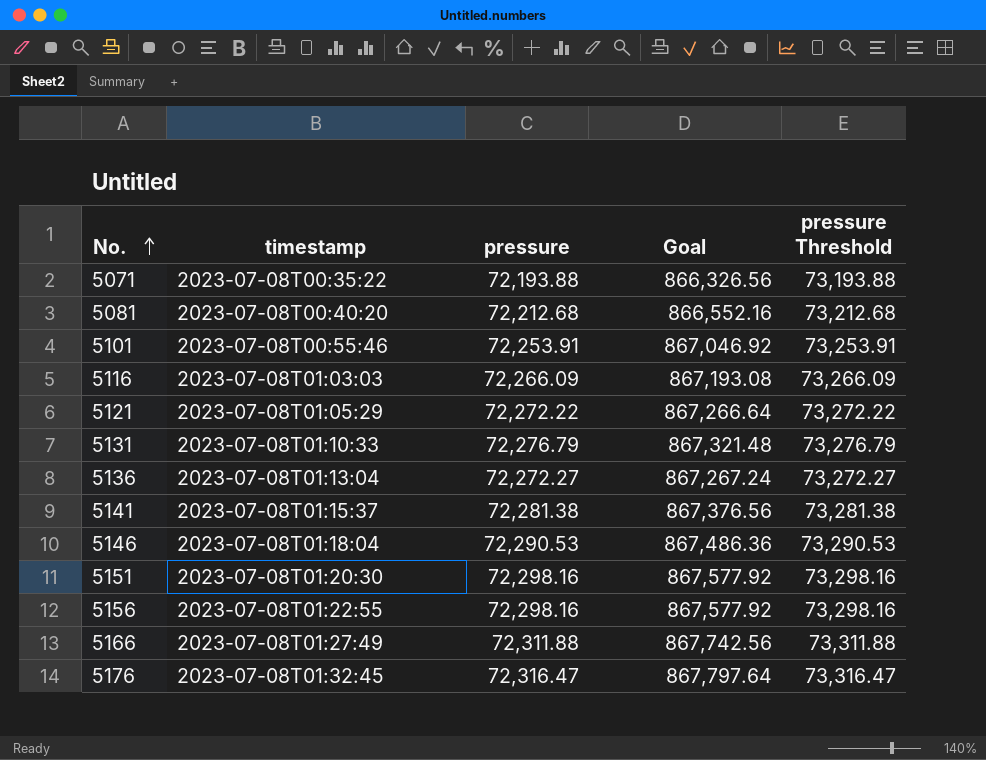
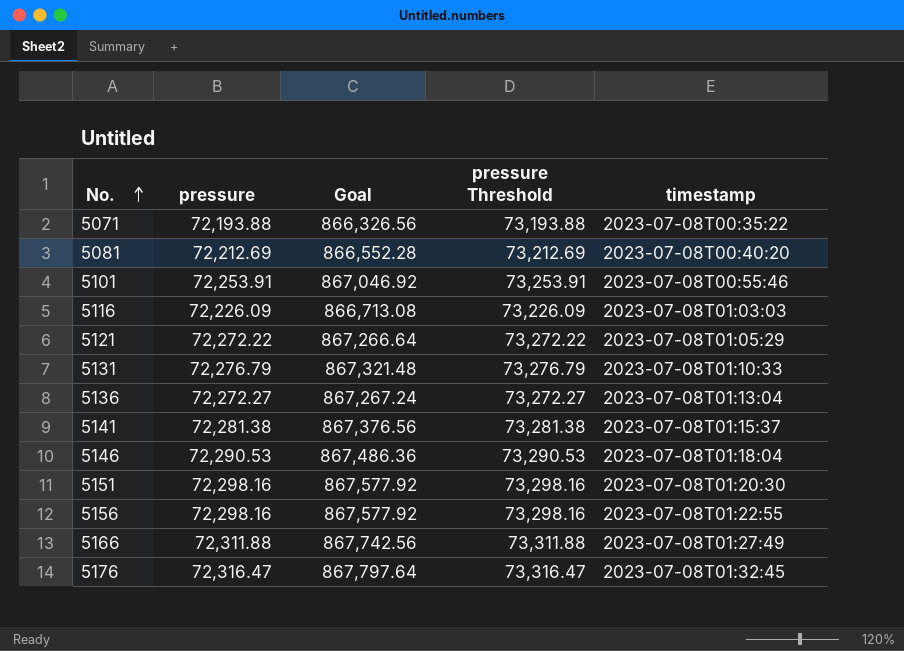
column timestamp | position: 2 -> 5
5081 | pressure: 72,212.68 -> 72,212.69
5081 | Goal: 866,552.16 -> 866,552.28
5081 | pressure Threshold: 73,212.68 -> 73,212.69
5116 | pressure: 72,266.09 -> 72,226.09
5116 | Goal: 867,193.08 -> 866,713.08
5116 | pressure Threshold: 73,266.09 -> 73,226.09

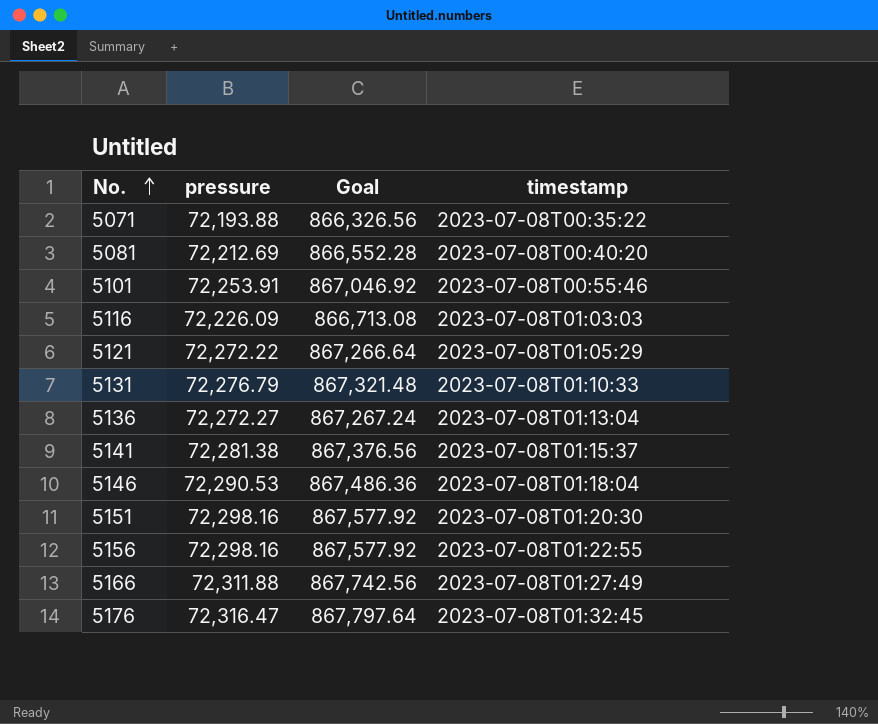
column pressure Threshold | formula: [pressure] + 1000 -> none

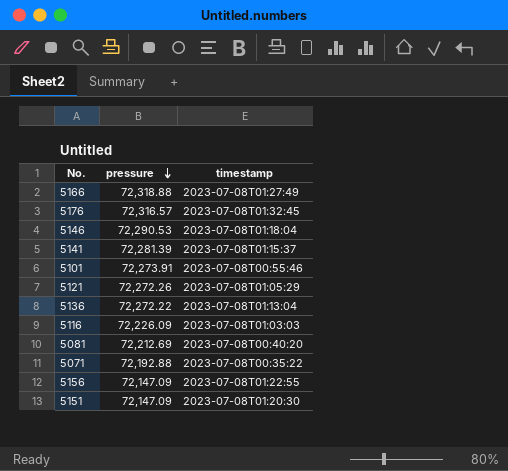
row order: No. ascending -> pressure descending
column Goal | formula: [pressure] * 12 -> none
row 5131: 72,276.79 | 867,321.48 | 2023-07-08T01:10:33 -> none
5166 | pressure: 72,311.88 -> 72,318.88
5176 | pressure: 72,316.47 -> 72,316.57
5141 | pressure: 72,281.38 -> 72,281.39
5101 | pressure: 72,253.91 -> 72,273.91
5121 | pressure: 72,272.22 -> 72,272.26
5136 | pressure: 72,272.27 -> 72,272.22
5071 | pressure: 72,193.88 -> 72,192.88
5156 | pressure: 72,298.16 -> 72,147.09
5151 | pressure: 72,298.16 -> 72,147.09

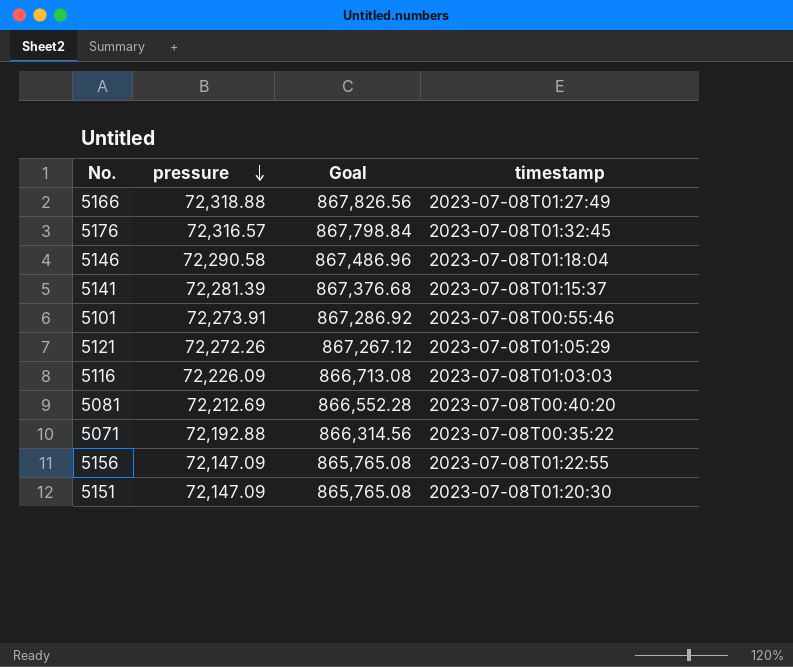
column Goal | formula: none -> [pressure] * 12
row 5136: 72,272.22 | 2023-07-08T01:13:04 -> none
5146 | pressure: 72,290.53 -> 72,290.58

